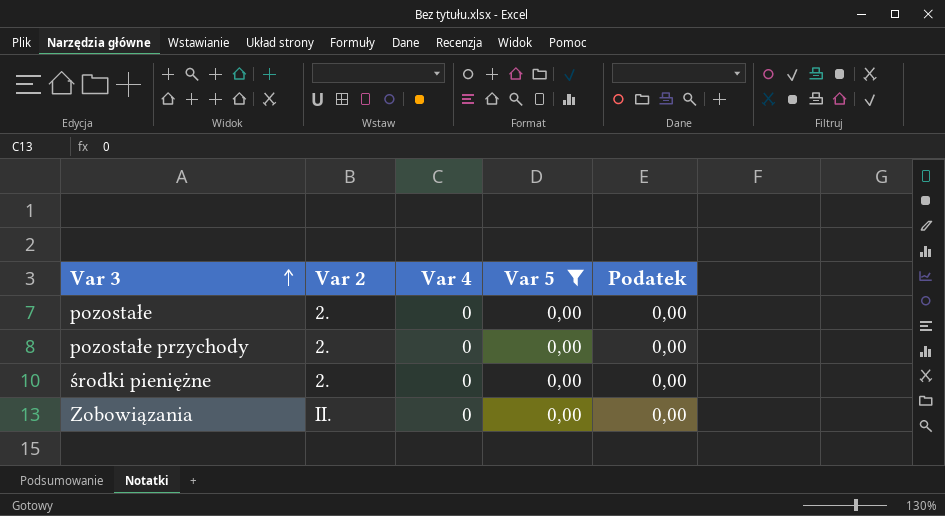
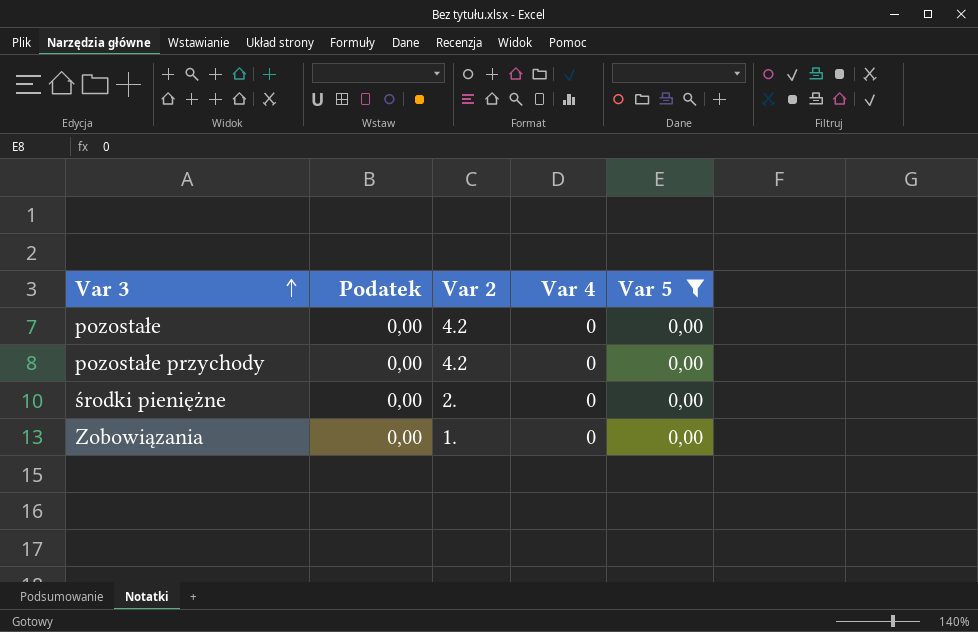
column Podatek | position: 5 -> 2
pozostałe | Var 2: 2. -> 4.2
pozostałe przychody | Var 2: 2. -> 4.2
Zobowiązania | Var 2: II. -> 1.

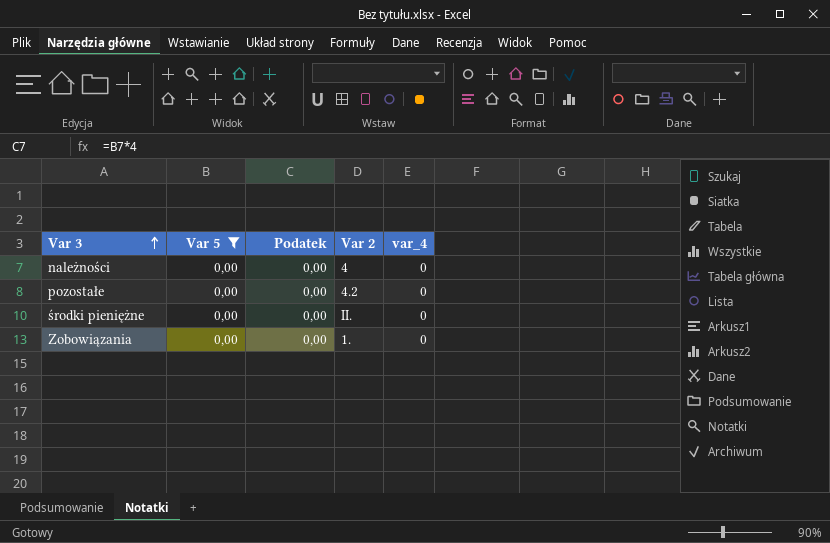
column Var 5 | position: 5 -> 2
column name: Var 4 -> var_4
row pozostałe przychody: 0,00 | 4.2 | 0 | 0,00 -> none
row należności: none -> 0,00 | 0,00 | 4 | 0
środki pieniężne | Var 2: 2. -> II.

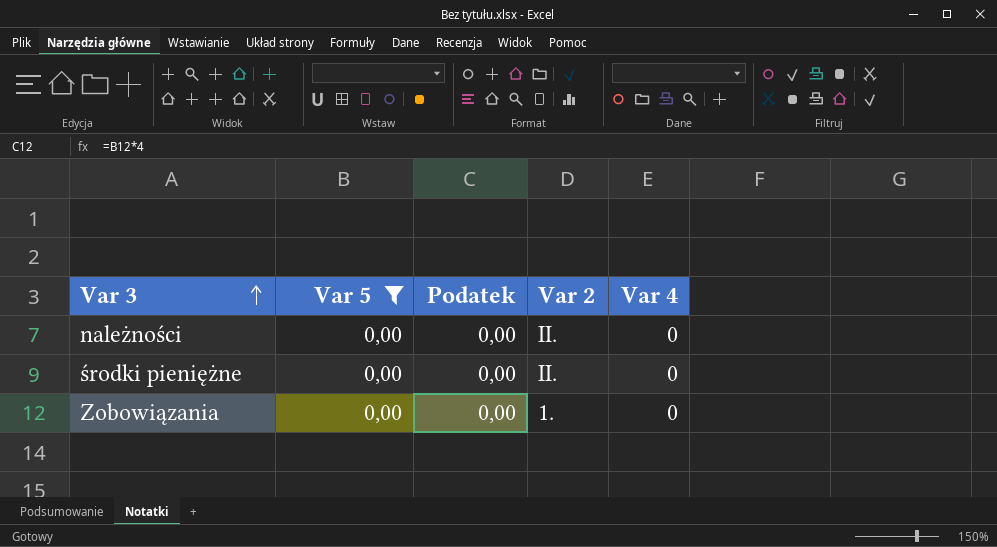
column name: var_4 -> Var 4
row pozostałe: 0,00 | 0,00 | 4.2 | 0 -> none
należności | Var 2: 4 -> II.

